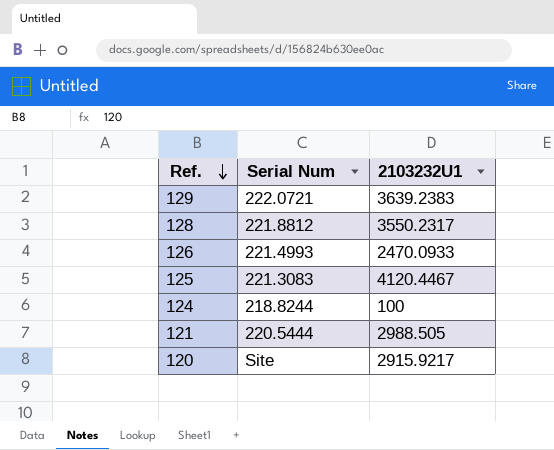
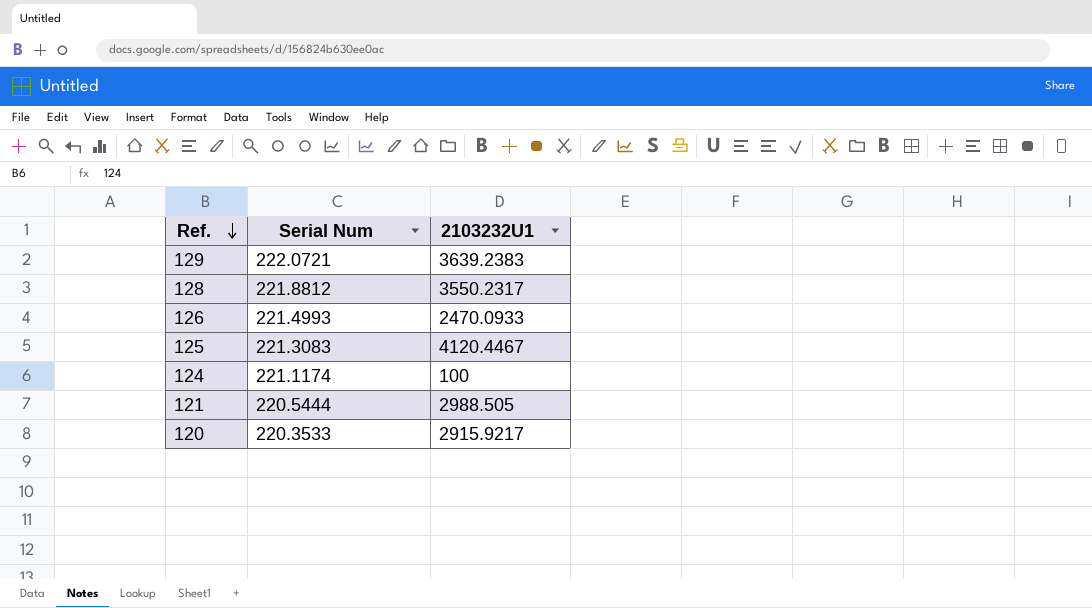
124 | Serial Num: 218.8244 -> 221.1174
120 | Serial Num: Site -> 220.3533

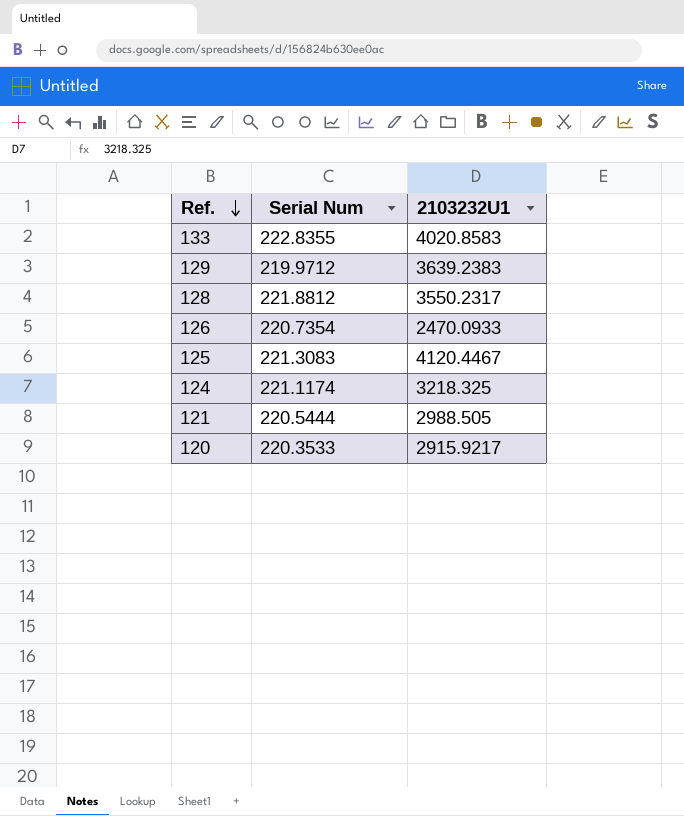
row 133: none -> 222.8355 | 4020.8583
129 | Serial Num: 222.0721 -> 219.9712
126 | Serial Num: 221.4993 -> 220.7354
124 | 2103232U1: 100 -> 3218.325

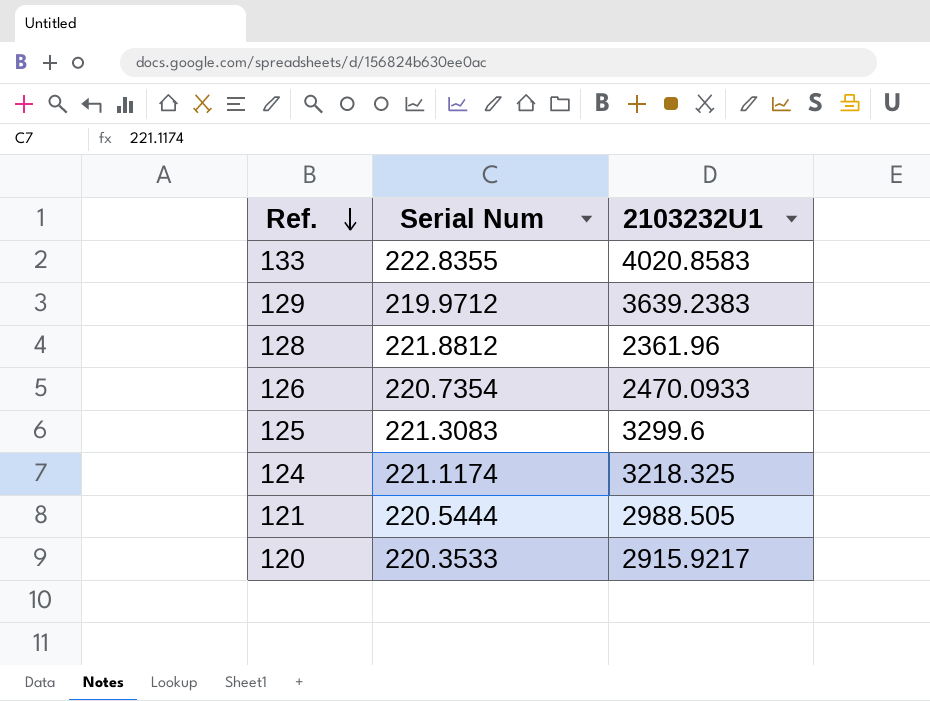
128 | 2103232U1: 3550.2317 -> 2361.96
125 | 2103232U1: 4120.4467 -> 3299.6

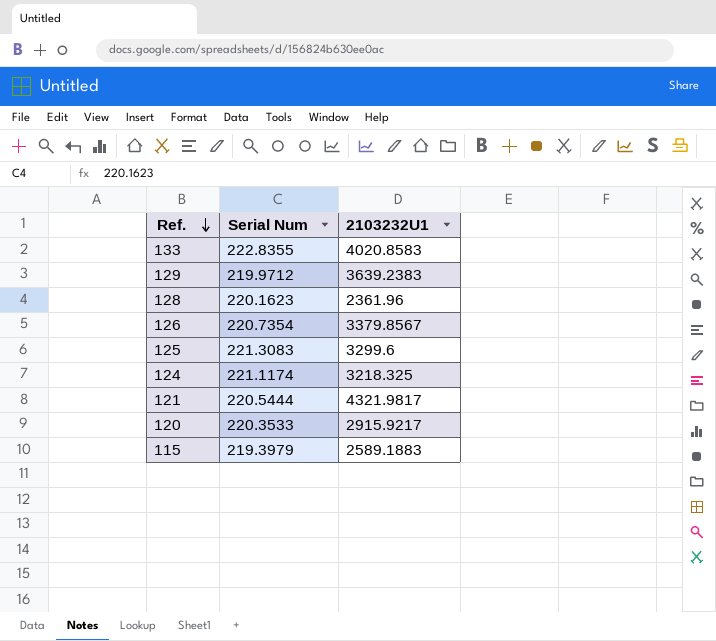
128 | Serial Num: 221.8812 -> 220.1623
126 | 2103232U1: 2470.0933 -> 3379.8567
121 | 2103232U1: 2988.505 -> 4321.9817
row 115: none -> 219.3979 | 2589.1883

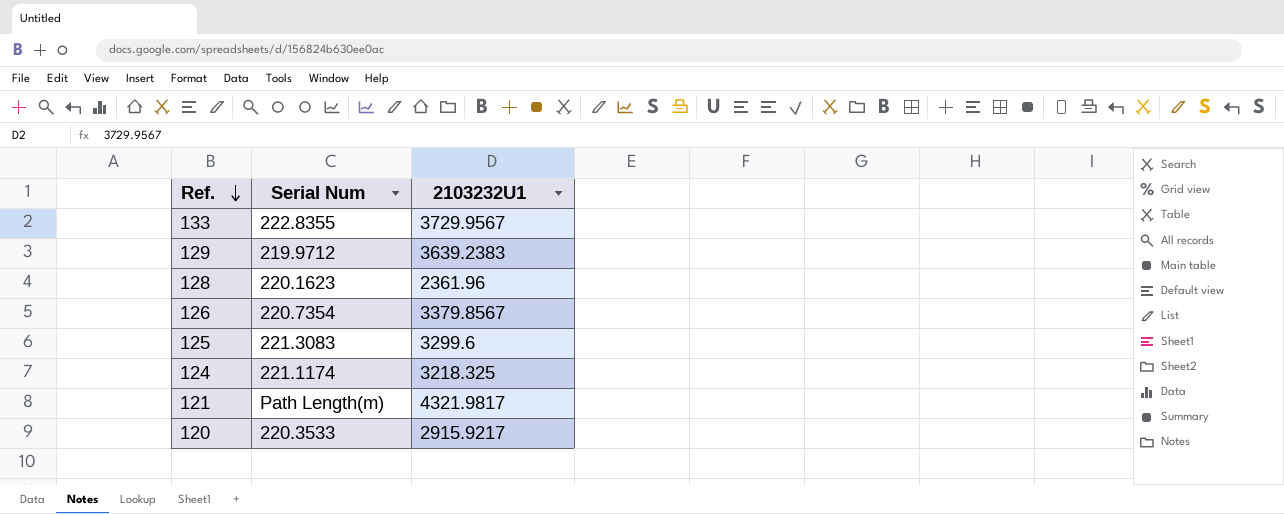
row 115: 219.3979 | 2589.1883 -> none
133 | 2103232U1: 4020.8583 -> 3729.9567
121 | Serial Num: 220.5444 -> Path Length(m)

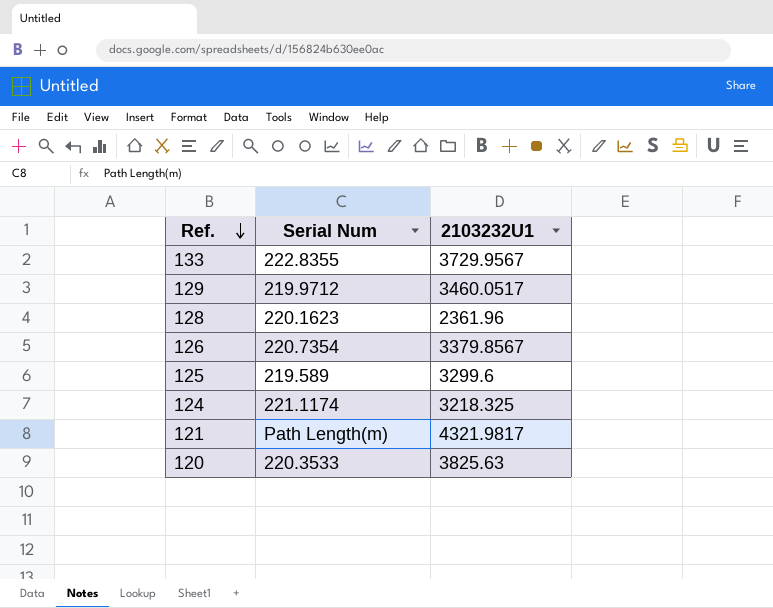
129 | 2103232U1: 3639.2383 -> 3460.0517
125 | Serial Num: 221.3083 -> 219.589
120 | 2103232U1: 2915.9217 -> 3825.63

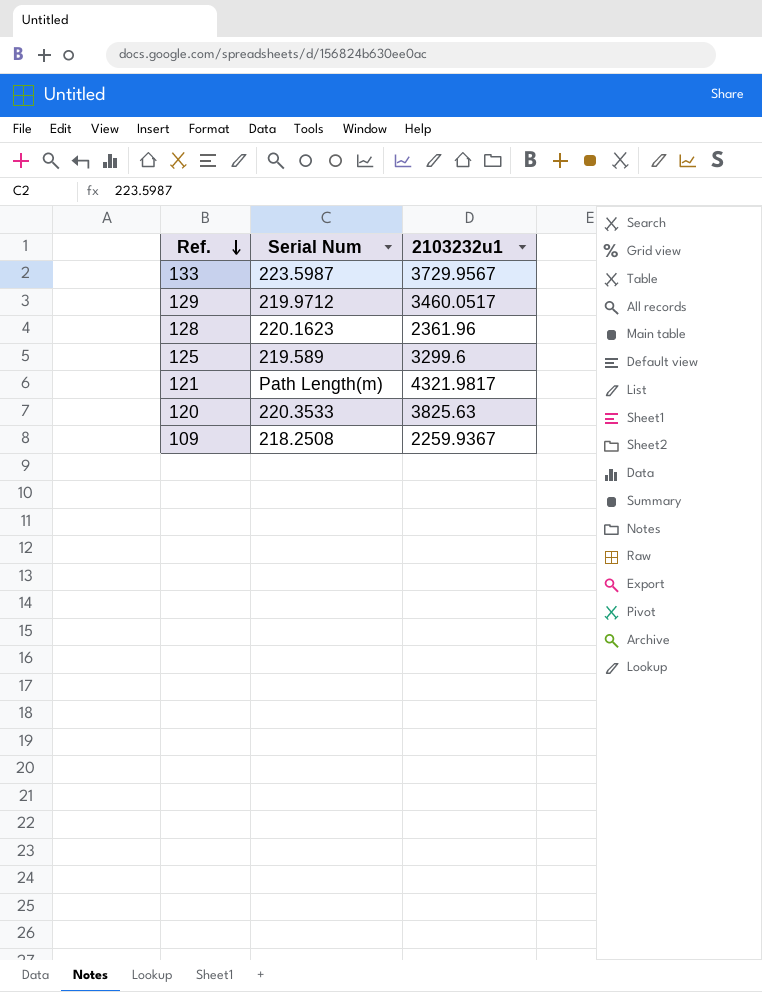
column name: 2103232U1 -> 2103232u1
row 126: 220.7354 | 3379.8567 -> none
row 124: 221.1174 | 3218.325 -> none
133 | Serial Num: 222.8355 -> 223.5987
row 109: none -> 218.2508 | 2259.9367

